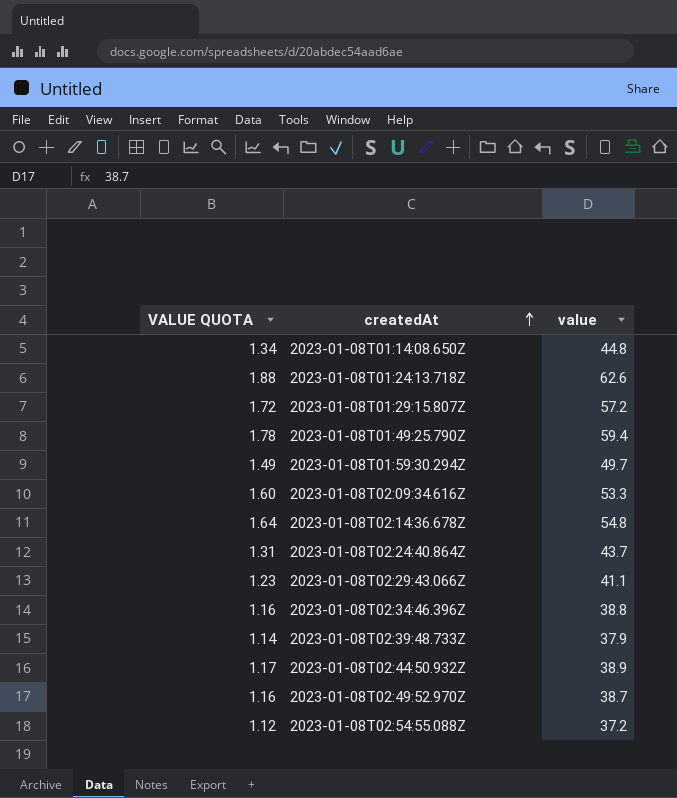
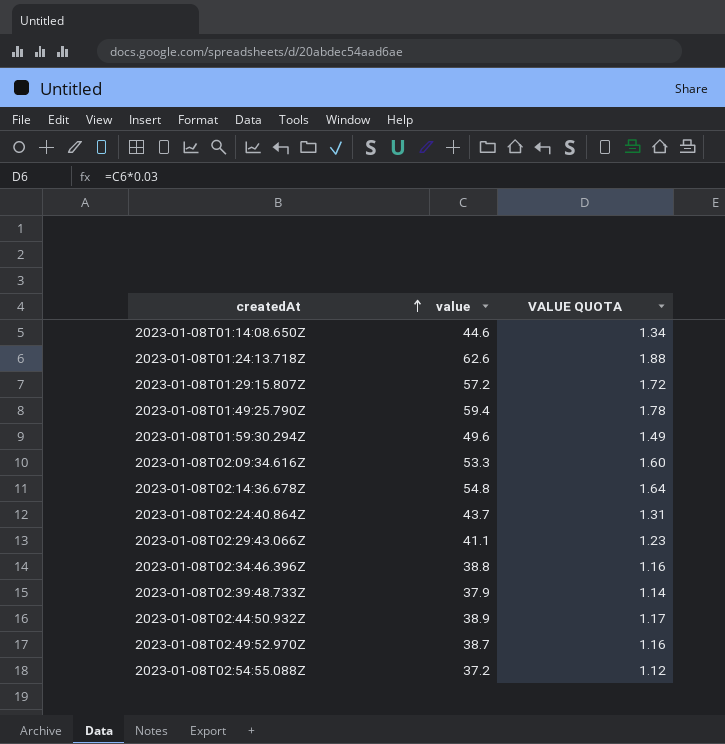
column VALUE QUOTA | position: 1 -> 3
2023-01-08T01:14:08.650Z | value: 44.8 -> 44.6
2023-01-08T01:59:30.294Z | value: 49.7 -> 49.6

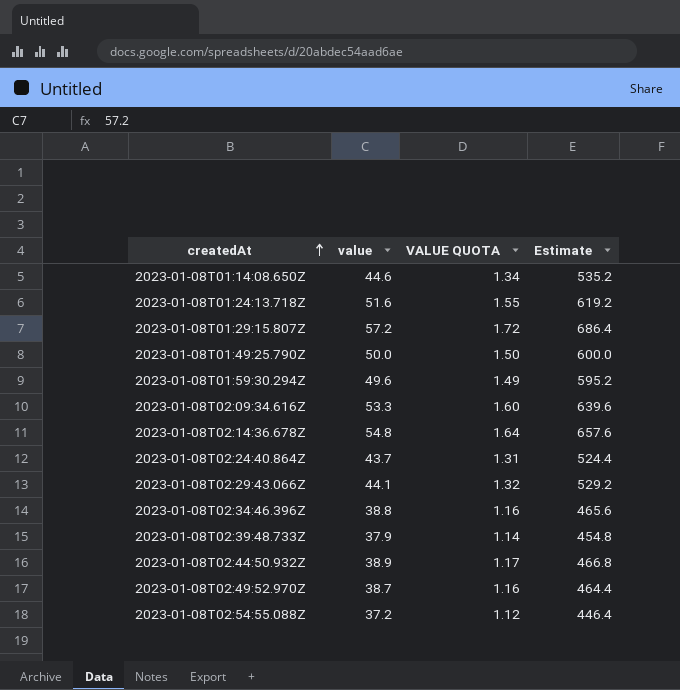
column Estimate | formula: none -> [value] * 12
2023-01-08T01:24:13.718Z | value: 62.6 -> 51.6
2023-01-08T01:24:13.718Z | VALUE QUOTA: 1.88 -> 1.55
2023-01-08T01:49:25.790Z | value: 59.4 -> 50.0
2023-01-08T01:49:25.790Z | VALUE QUOTA: 1.78 -> 1.50
2023-01-08T02:29:43.066Z | value: 41.1 -> 44.1
2023-01-08T02:29:43.066Z | VALUE QUOTA: 1.23 -> 1.32

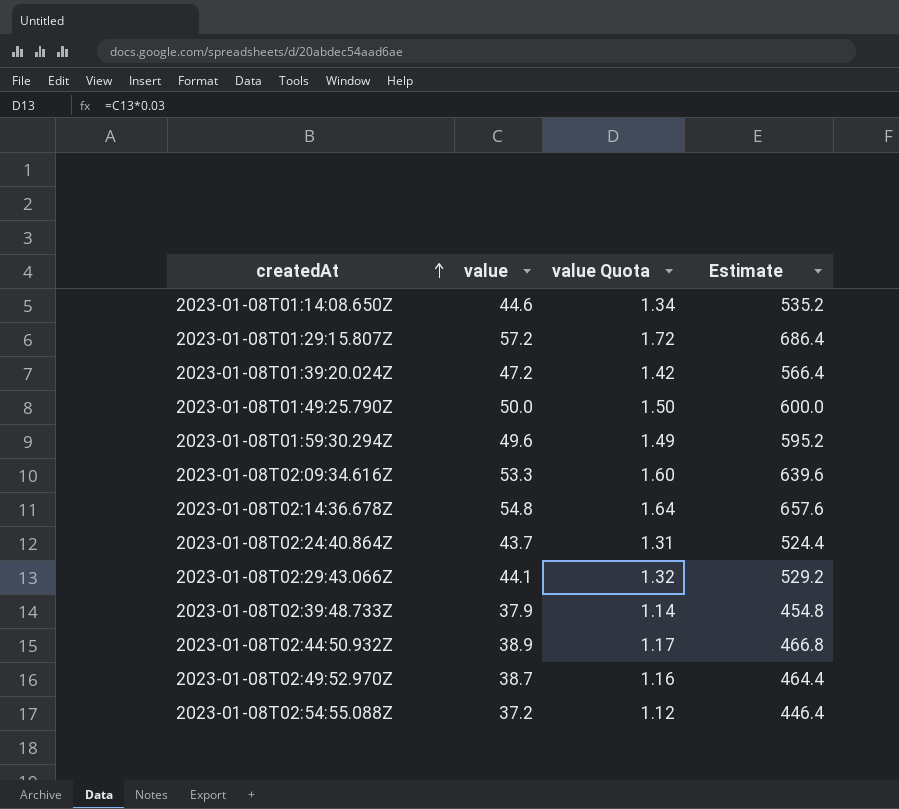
column name: VALUE QUOTA -> value Quota
row 2023-01-08T01:24:13.718Z: 51.6 | 1.55 | 619.2 -> none
row 2023-01-08T02:34:46.396Z: 38.8 | 1.16 | 465.6 -> none
row 2023-01-08T01:39:20.024Z: none -> 47.2 | 1.42 | 566.4

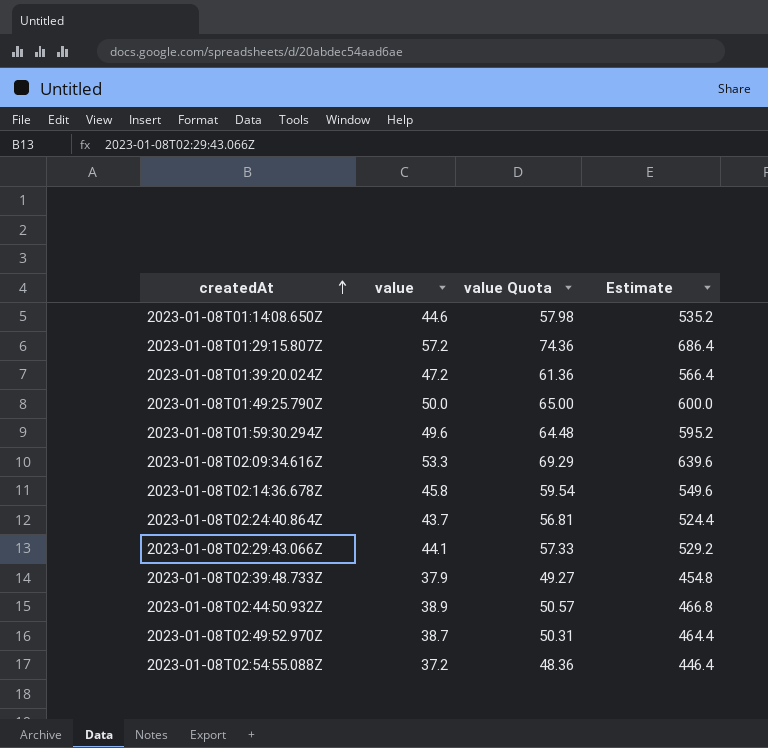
column value Quota | formula: [value] * 0.03 -> [value] * 1.3
2023-01-08T02:14:36.678Z | value: 54.8 -> 45.8
2023-01-08T02:14:36.678Z | Estimate: 657.6 -> 549.6

